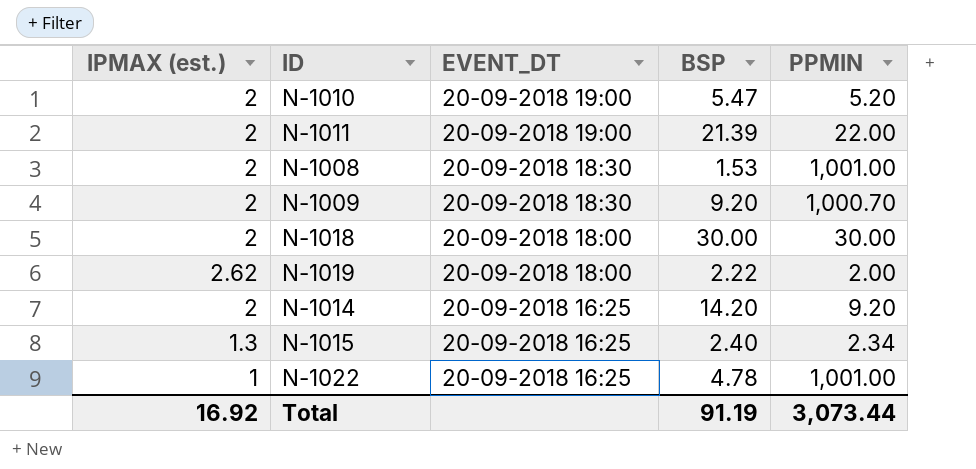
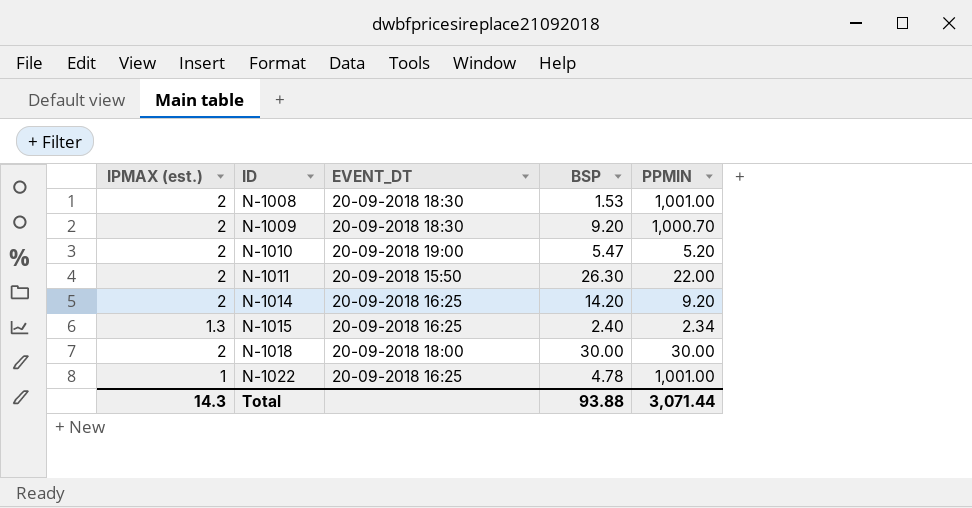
row order: EVENT_DT descending -> ID ascending
row N-1019: 2.62 | 20-09-2018 18:00 | 2.22 | 2.00 -> none
N-1011 | EVENT_DT: 20-09-2018 19:00 -> 20-09-2018 15:50
N-1011 | BSP: 21.39 -> 26.30
Total | IPMAX (est.): 16.92 -> 14.3
Total | BSP: 91.19 -> 93.88
Total | PPMIN: 3,073.44 -> 3,071.44

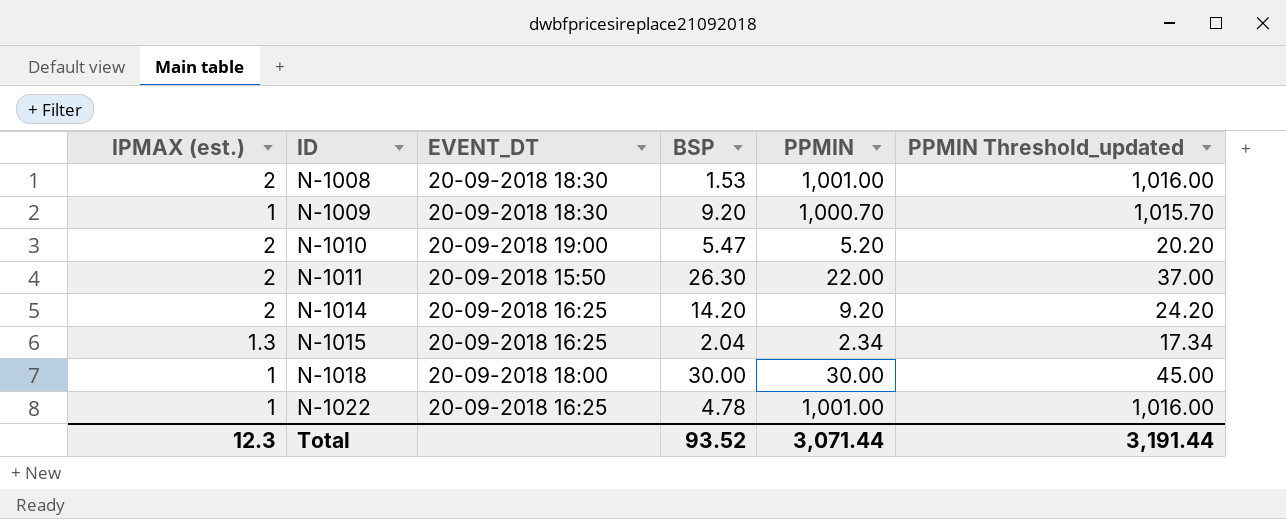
column PPMIN Threshold_updated | formula: none -> [PPMIN] + 15
N-1009 | IPMAX (est.): 2 -> 1
N-1015 | BSP: 2.40 -> 2.04
N-1018 | IPMAX (est.): 2 -> 1
Total | IPMAX (est.): 14.3 -> 12.3
Total | BSP: 93.88 -> 93.52

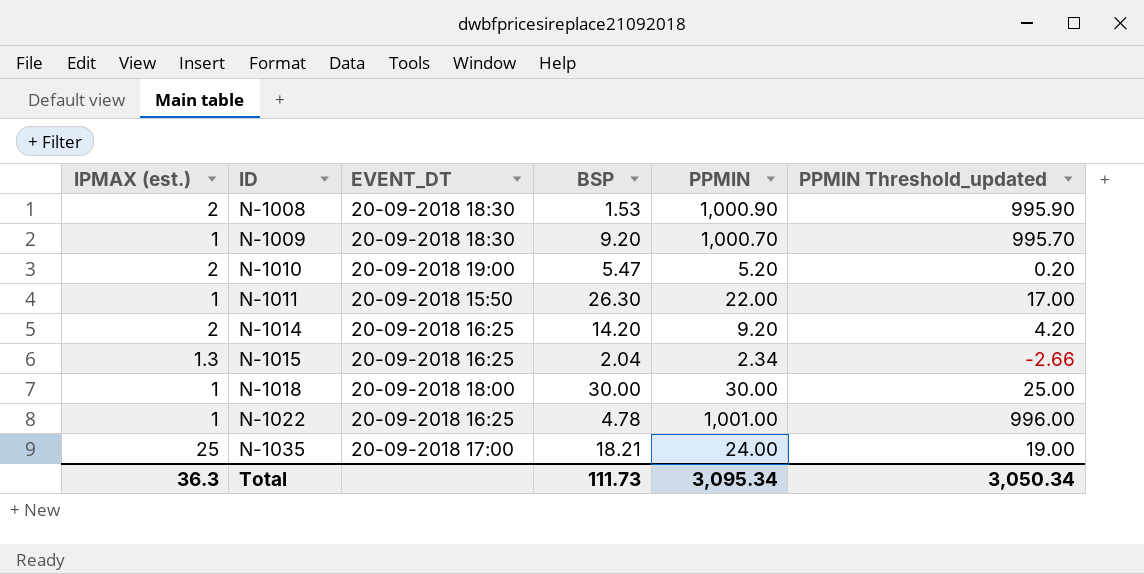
column PPMIN Threshold_updated | formula: [PPMIN] + 15 -> [PPMIN] - 5
N-1008 | PPMIN: 1,001.00 -> 1,000.90
N-1011 | IPMAX (est.): 2 -> 1
row N-1035: none -> 25 | 20-09-2018 17:00 | 18.21 | 24.00 | 19.00
Total | IPMAX (est.): 12.3 -> 36.3
Total | BSP: 93.52 -> 111.73
Total | PPMIN: 3,071.44 -> 3,095.34
Total | PPMIN Threshold_updated: 3,191.44 -> 3,050.34

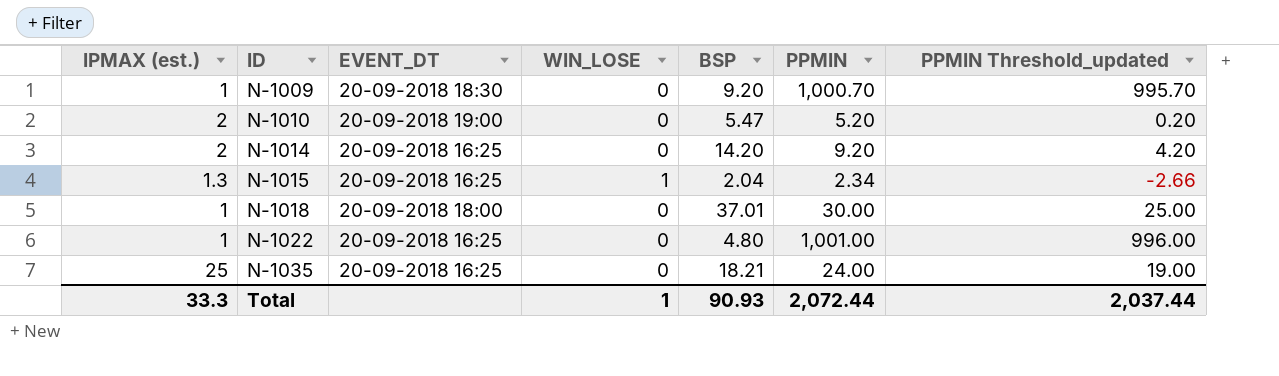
column WIN_LOSE | position: none -> 4
row N-1008: 2 | 20-09-2018 18:30 | 1.53 | 1,000.90 | 995.90 -> none
row N-1011: 1 | 20-09-2018 15:50 | 26.30 | 22.00 | 17.00 -> none
N-1018 | BSP: 30.00 -> 37.01
N-1022 | BSP: 4.78 -> 4.80
N-1035 | EVENT_DT: 20-09-2018 17:00 -> 20-09-2018 16:25
Total | IPMAX (est.): 36.3 -> 33.3
Total | BSP: 111.73 -> 90.93
Total | PPMIN: 3,095.34 -> 2,072.44
Total | PPMIN Threshold_updated: 3,050.34 -> 2,037.44

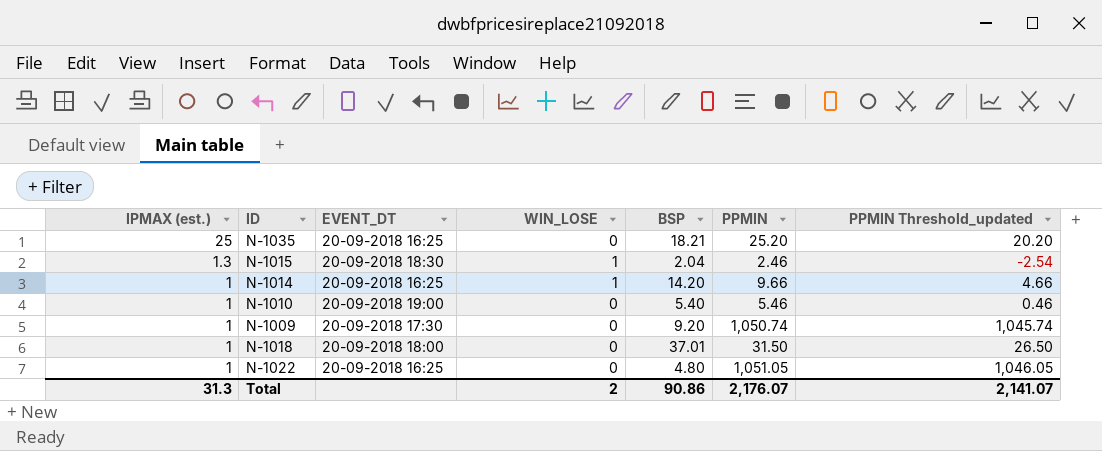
row order: ID ascending -> IPMAX (est.) descending
N-1035 | PPMIN: 24.00 -> 25.20
N-1035 | PPMIN Threshold_updated: 19.00 -> 20.20
N-1015 | EVENT_DT: 20-09-2018 16:25 -> 20-09-2018 18:30
N-1015 | PPMIN: 2.34 -> 2.46
N-1015 | PPMIN Threshold_updated: -2.66 -> -2.54
N-1014 | IPMAX (est.): 2 -> 1
N-1014 | WIN_LOSE: 0 -> 1
N-1014 | PPMIN: 9.20 -> 9.66
N-1014 | PPMIN Threshold_updated: 4.20 -> 4.66
N-1010 | IPMAX (est.): 2 -> 1
N-1010 | BSP: 5.47 -> 5.40
N-1010 | PPMIN: 5.20 -> 5.46
N-1010 | PPMIN Threshold_updated: 0.20 -> 0.46
N-1009 | EVENT_DT: 20-09-2018 18:30 -> 20-09-2018 17:30
N-1009 | PPMIN: 1,000.70 -> 1,050.74
N-1009 | PPMIN Threshold_updated: 995.70 -> 1,045.74
N-1018 | PPMIN: 30.00 -> 31.50
N-1018 | PPMIN Threshold_updated: 25.00 -> 26.50
N-1022 | PPMIN: 1,001.00 -> 1,051.05
N-1022 | PPMIN Threshold_updated: 996.00 -> 1,046.05
Total | IPMAX (est.): 33.3 -> 31.3
Total | WIN_LOSE: 1 -> 2
Total | BSP: 90.93 -> 90.86
Total | PPMIN: 2,072.44 -> 2,176.07
Total | PPMIN Threshold_updated: 2,037.44 -> 2,141.07

